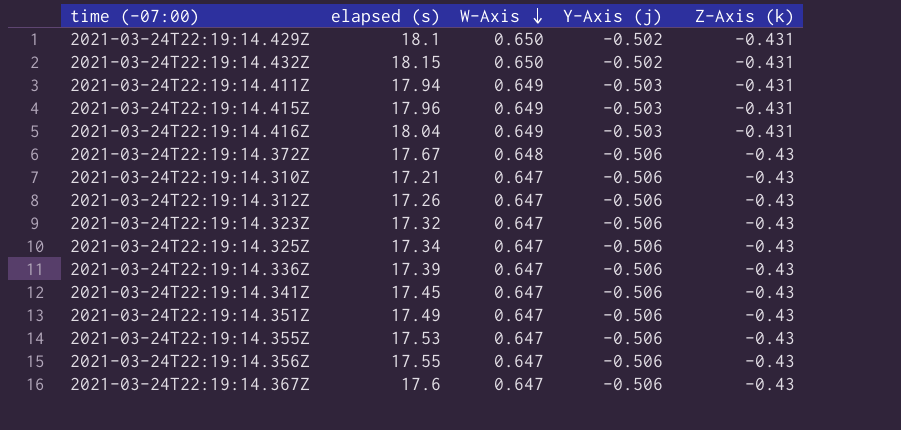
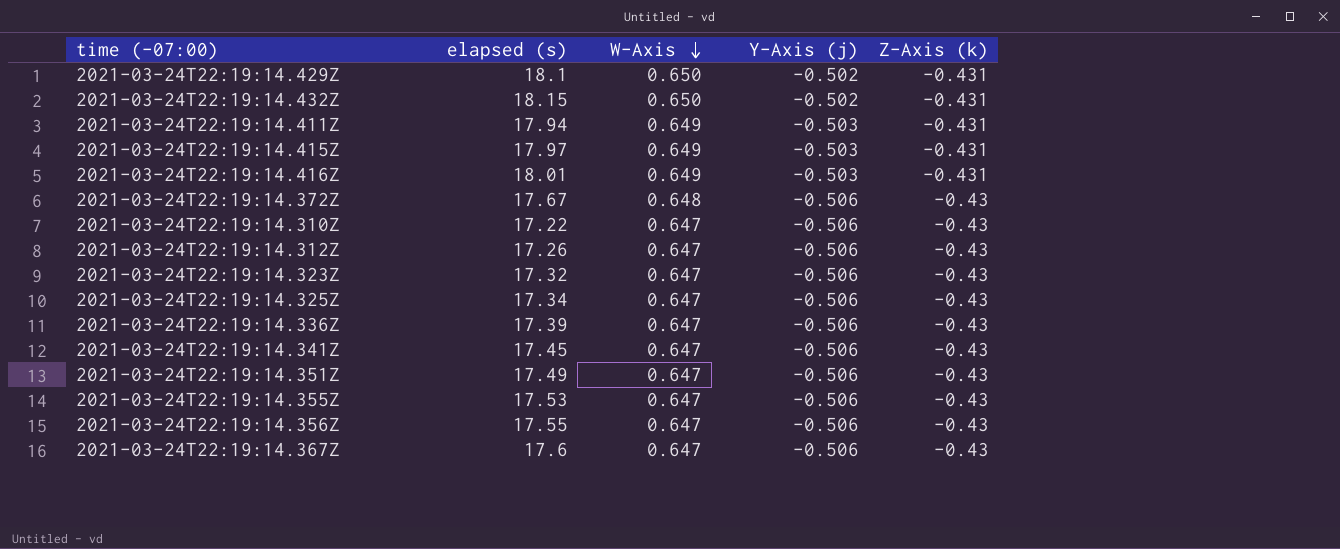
2021-03-24T22:19:14.415Z | elapsed (s): 17.96 -> 17.97
2021-03-24T22:19:14.416Z | elapsed (s): 18.04 -> 18.01
2021-03-24T22:19:14.310Z | elapsed (s): 17.21 -> 17.22

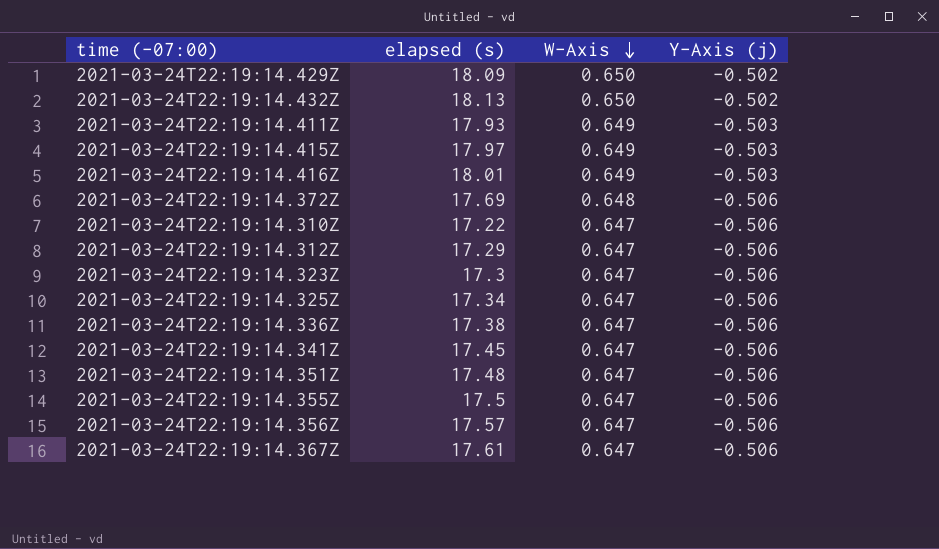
column Z-Axis (k) | position: 5 -> none
2021-03-24T22:19:14.429Z | elapsed (s): 18.1 -> 18.09
2021-03-24T22:19:14.432Z | elapsed (s): 18.15 -> 18.13
2021-03-24T22:19:14.411Z | elapsed (s): 17.94 -> 17.93
2021-03-24T22:19:14.372Z | elapsed (s): 17.67 -> 17.69
2021-03-24T22:19:14.312Z | elapsed (s): 17.26 -> 17.29
2021-03-24T22:19:14.323Z | elapsed (s): 17.32 -> 17.3
2021-03-24T22:19:14.336Z | elapsed (s): 17.39 -> 17.38
2021-03-24T22:19:14.351Z | elapsed (s): 17.49 -> 17.48
2021-03-24T22:19:14.355Z | elapsed (s): 17.53 -> 17.5
2021-03-24T22:19:14.356Z | elapsed (s): 17.55 -> 17.57
2021-03-24T22:19:14.367Z | elapsed (s): 17.6 -> 17.61

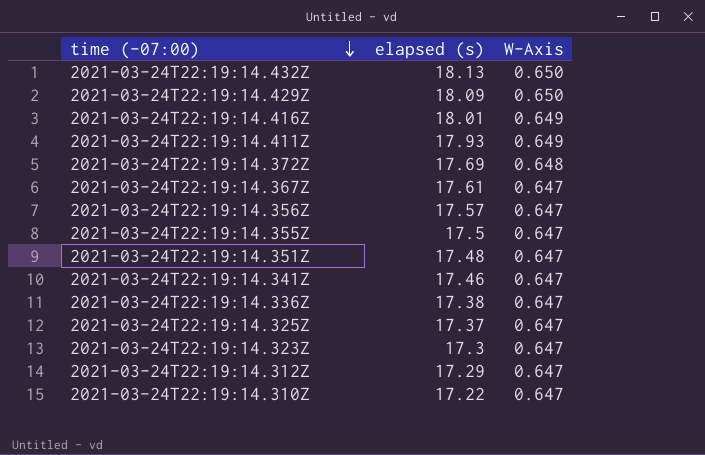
row order: W-Axis descending -> time (-07:00) descending
column Y-Axis (j) | position: 4 -> none
row 2021-03-24T22:19:14.415Z: 17.97 | 0.649 | -0.503 -> none
2021-03-24T22:19:14.341Z | elapsed (s): 17.45 -> 17.46
2021-03-24T22:19:14.325Z | elapsed (s): 17.34 -> 17.37

